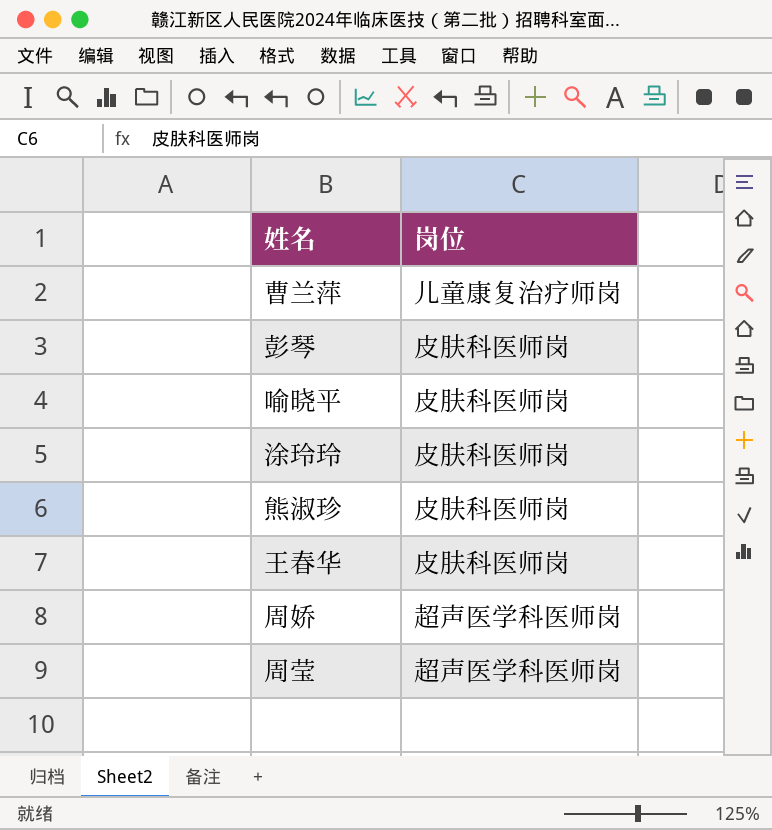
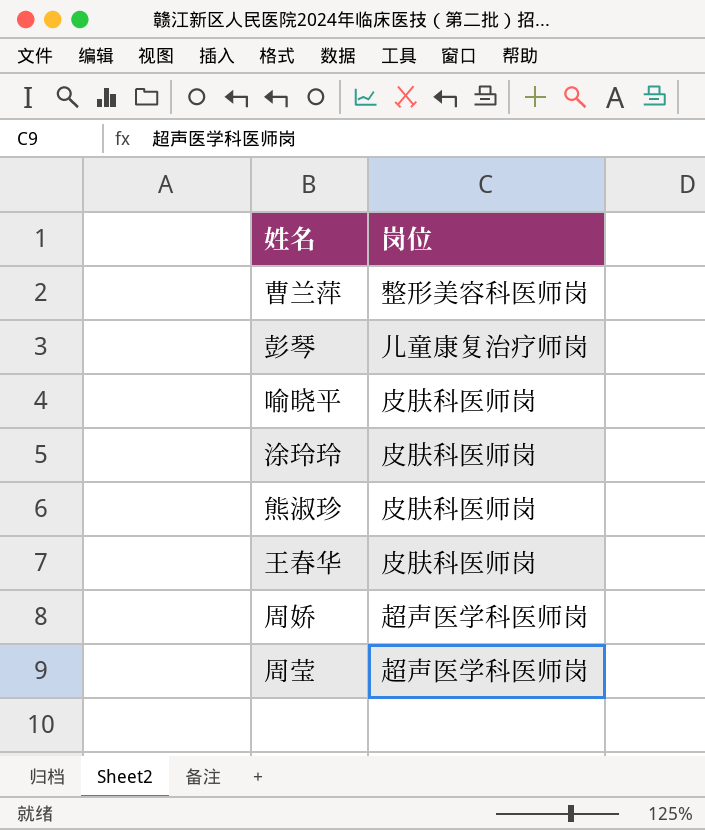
曹兰萍 | 岗位: 儿童康复治疗师岗 -> 整形美容科医师岗
彭琴 | 岗位: 皮肤科医师岗 -> 儿童康复治疗师岗

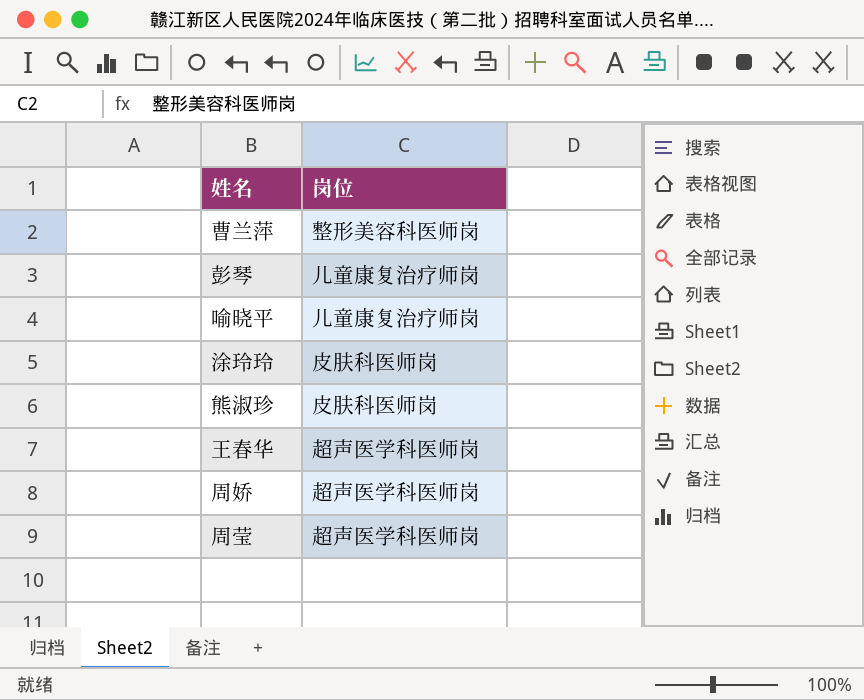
喻晓平 | 岗位: 皮肤科医师岗 -> 儿童康复治疗师岗
王春华 | 岗位: 皮肤科医师岗 -> 超声医学科医师岗

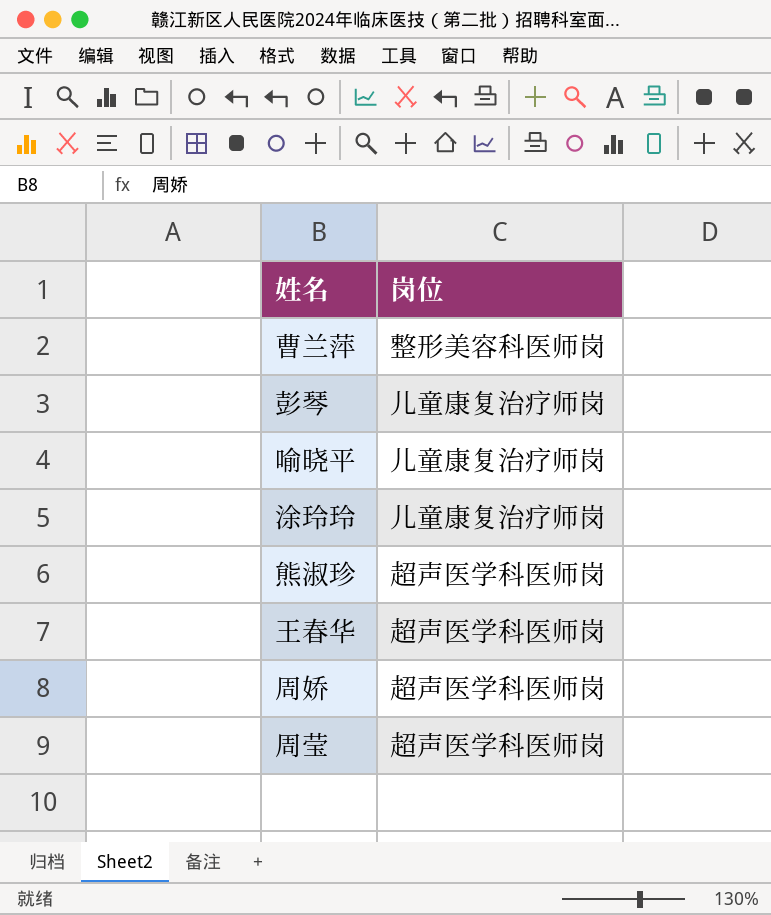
涂玲玲 | 岗位: 皮肤科医师岗 -> 儿童康复治疗师岗
熊淑珍 | 岗位: 皮肤科医师岗 -> 超声医学科医师岗

